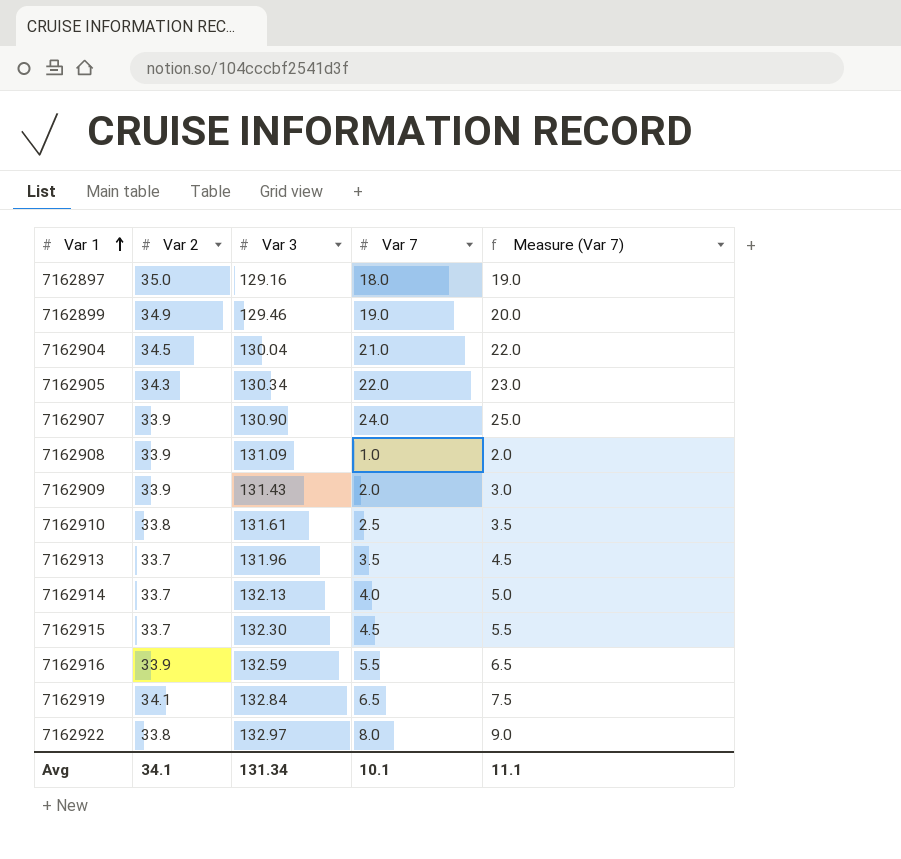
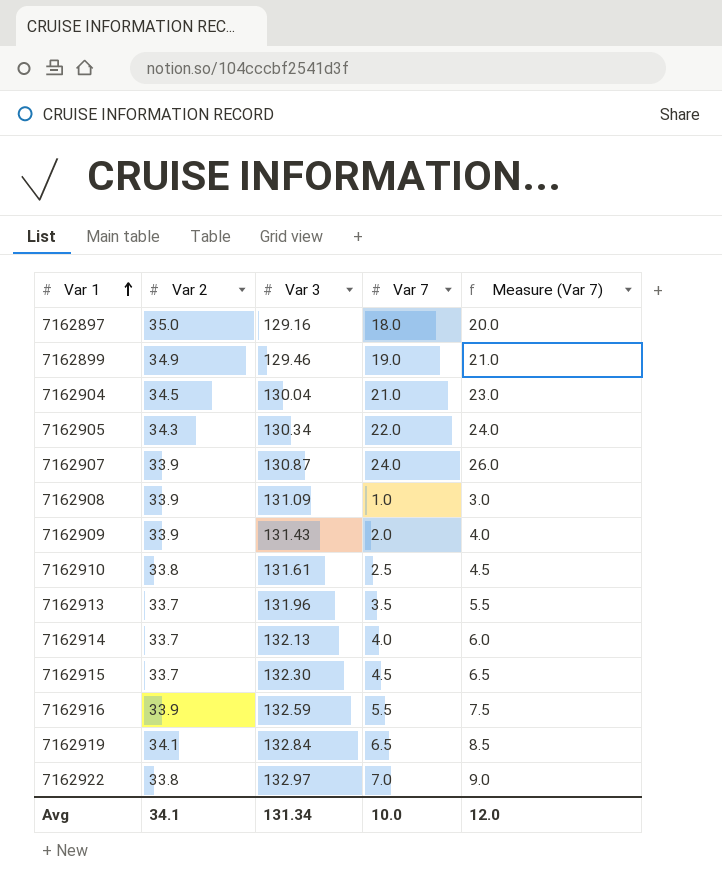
column Measure (Var 7) | formula: [Var 7] + 1 -> [Var 7] + 2
7162907 | Var 3: 130.90 -> 130.87
7162922 | Var 7: 8.0 -> 7.0
Avg | Var 7: 10.1 -> 10.0
Avg | Measure (Var 7): 11.1 -> 12.0

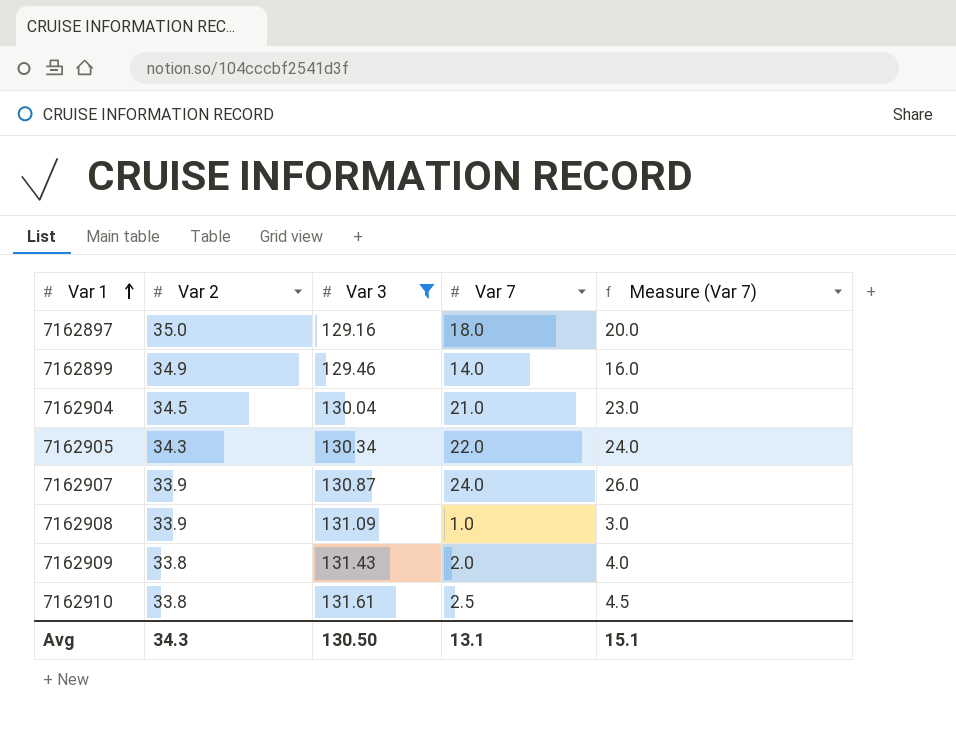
filter: none -> Var 3 <= 131.61
7162899 | Var 7: 19.0 -> 14.0
7162899 | Measure (Var 7): 21.0 -> 16.0
7162909 | Var 2: 33.9 -> 33.8
Avg | Var 2: 34.1 -> 34.3
Avg | Var 3: 131.34 -> 130.50
Avg | Var 7: 10.0 -> 13.1
Avg | Measure (Var 7): 12.0 -> 15.1

